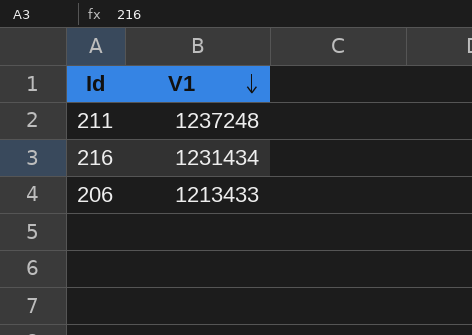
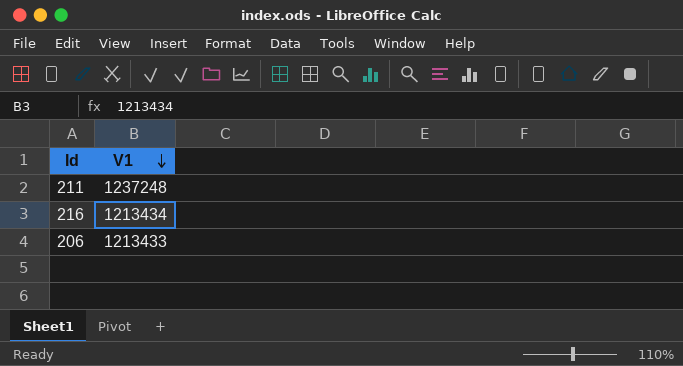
216 | V1: 1231434 -> 1213434

